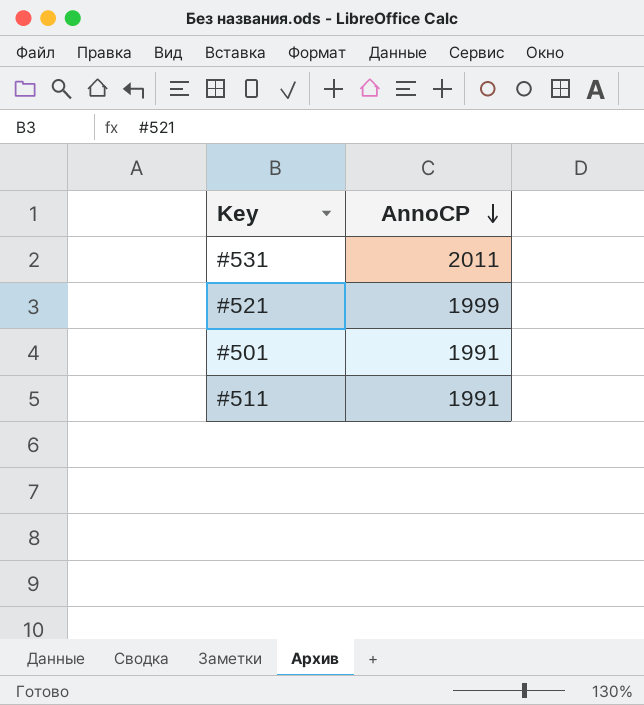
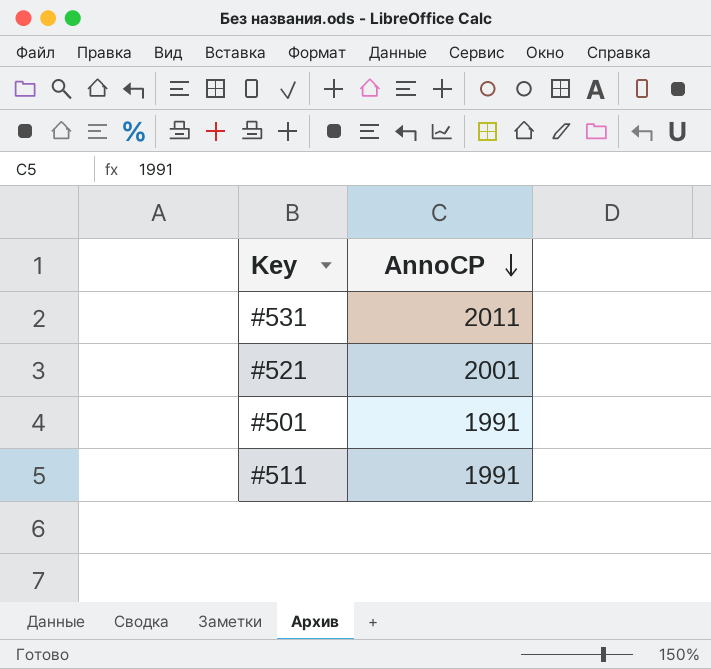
#521 | AnnoCP: 1999 -> 2001

